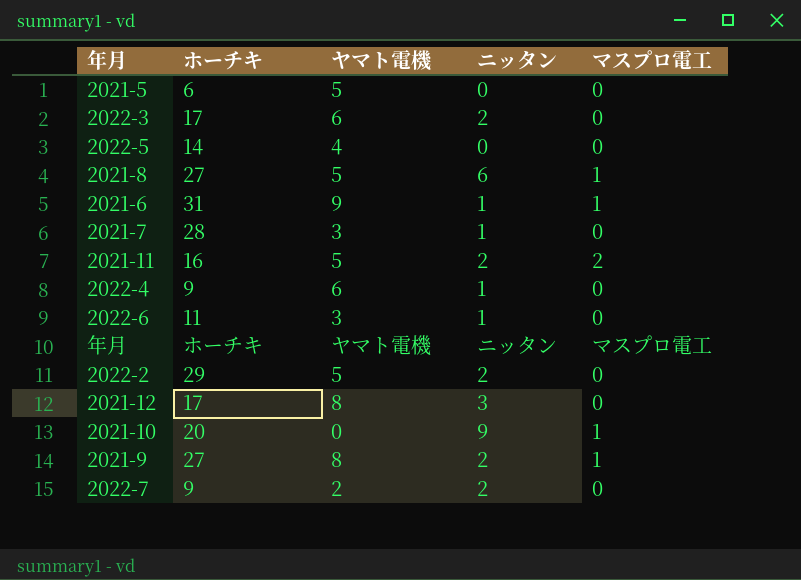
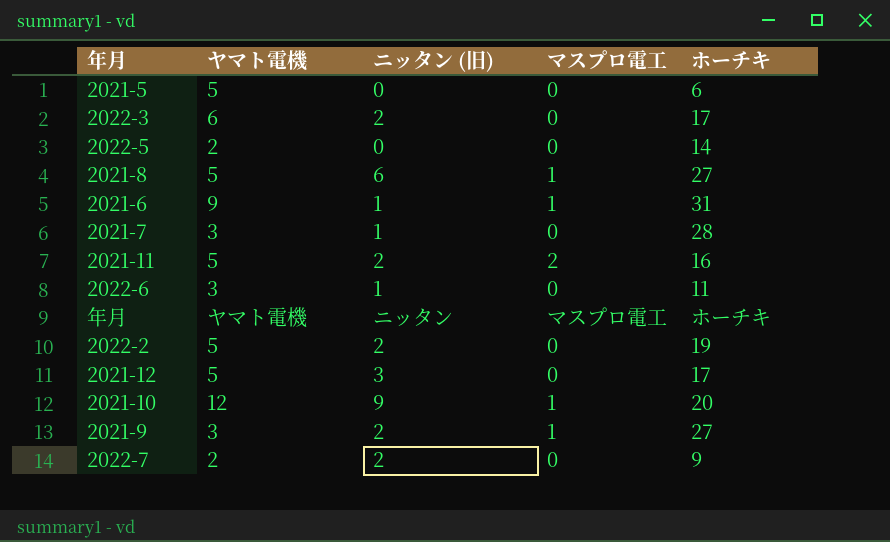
column name: ニッタン -> ニッタン (旧)
column ホーチキ | position: 2 -> 5
row 2022-4: 9 | 6 | 1 | 0 -> none
2022-5 | ヤマト電機: 4 -> 2
2022-2 | ホーチキ: 29 -> 19
2021-12 | ヤマト電機: 8 -> 5
2021-10 | ヤマト電機: 0 -> 12
2021-9 | ヤマト電機: 8 -> 3

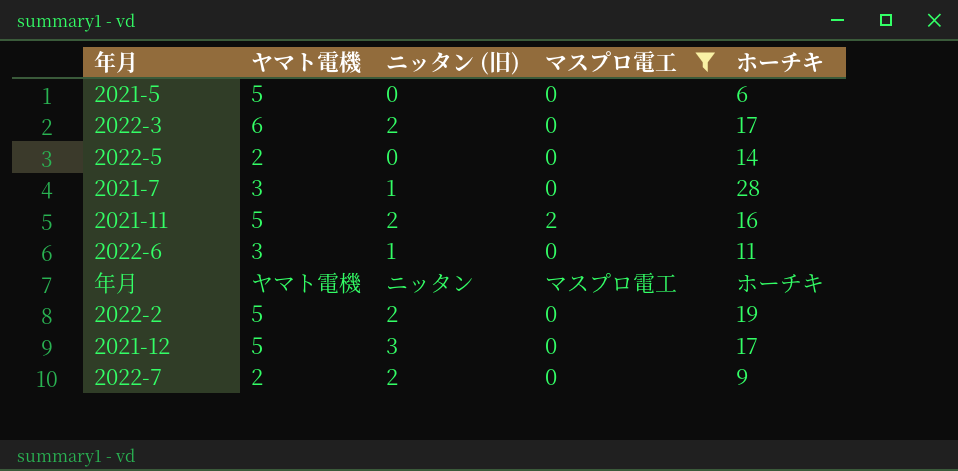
filter: none -> マスプロ電工 != 1

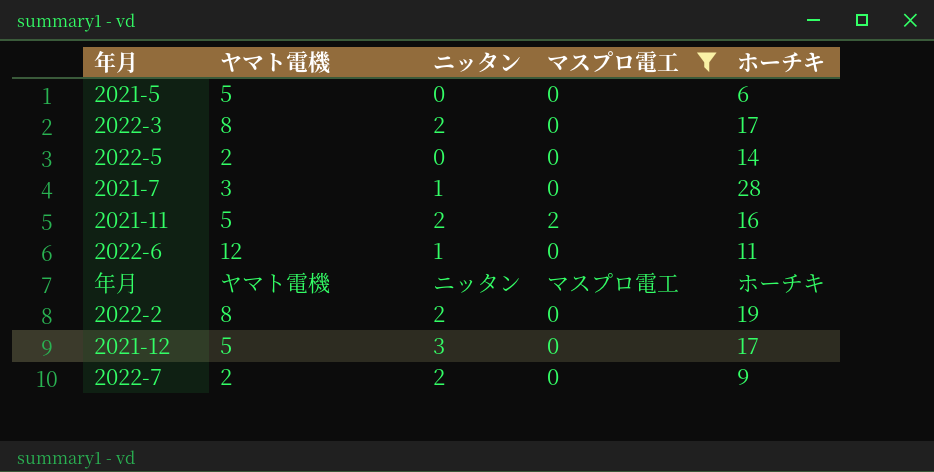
column name: ニッタン (旧) -> ニッタン
2022-3 | ヤマト電機: 6 -> 8
2022-6 | ヤマト電機: 3 -> 12
2022-2 | ヤマト電機: 5 -> 8

